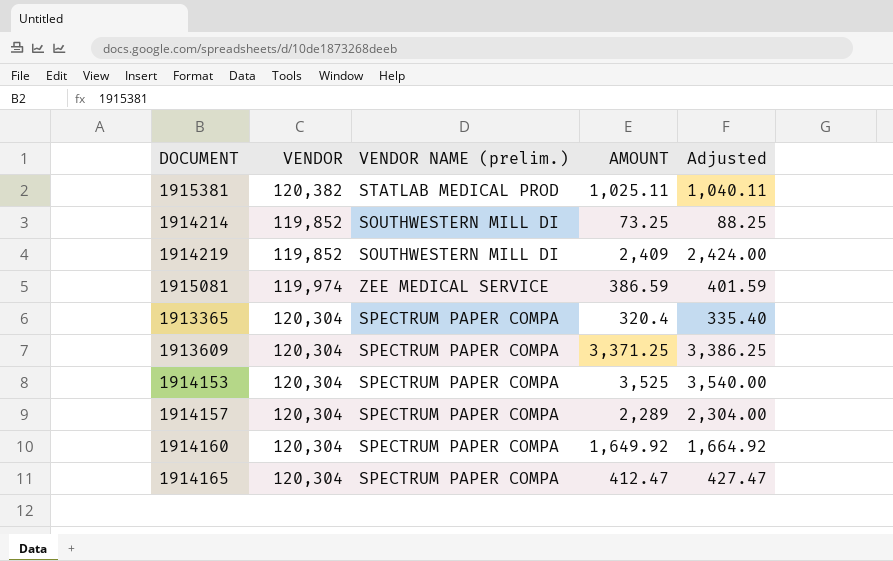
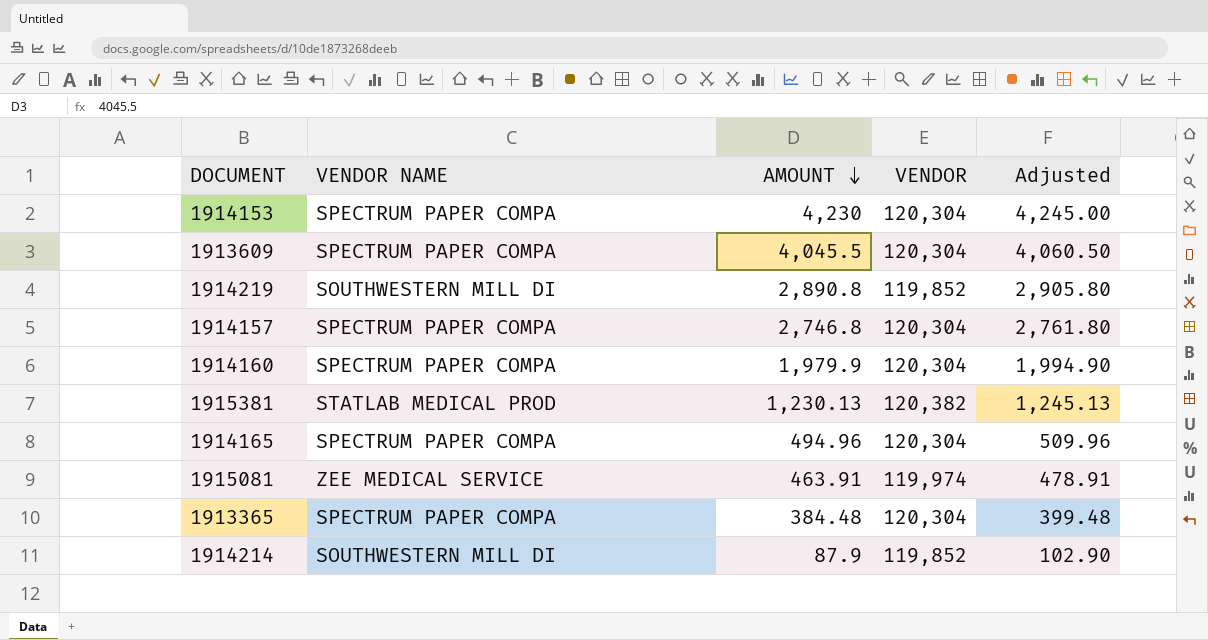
row order: none -> AMOUNT descending
column name: VENDOR NAME (prelim.) -> VENDOR NAME
column VENDOR | position: 2 -> 4
1914153 | AMOUNT: 3,525 -> 4,230
1914153 | Adjusted: 3,540.00 -> 4,245.00
1913609 | AMOUNT: 3,371.25 -> 4,045.5
1913609 | Adjusted: 3,386.25 -> 4,060.50
1914219 | AMOUNT: 2,409 -> 2,890.8
1914219 | Adjusted: 2,424.00 -> 2,905.80
1914157 | AMOUNT: 2,289 -> 2,746.8
1914157 | Adjusted: 2,304.00 -> 2,761.80
1914160 | AMOUNT: 1,649.92 -> 1,979.9
1914160 | Adjusted: 1,664.92 -> 1,994.90
1915381 | AMOUNT: 1,025.11 -> 1,230.13
1915381 | Adjusted: 1,040.11 -> 1,245.13
1914165 | AMOUNT: 412.47 -> 494.96
1914165 | Adjusted: 427.47 -> 509.96
1915081 | AMOUNT: 386.59 -> 463.91
1915081 | Adjusted: 401.59 -> 478.91
1913365 | AMOUNT: 320.4 -> 384.48
1913365 | Adjusted: 335.40 -> 399.48
1914214 | AMOUNT: 73.25 -> 87.9
1914214 | Adjusted: 88.25 -> 102.90

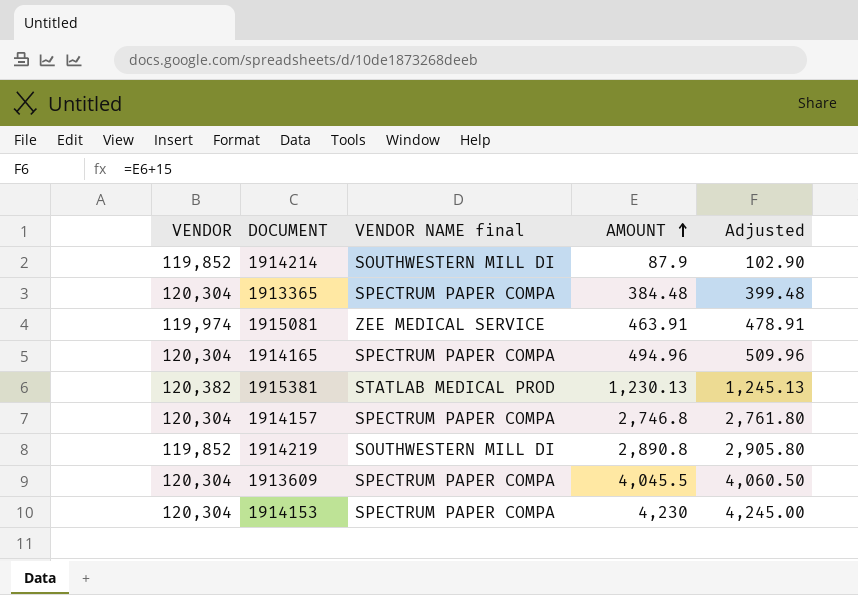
row order: AMOUNT descending -> AMOUNT ascending
column VENDOR | position: 4 -> 1
column name: VENDOR NAME -> VENDOR NAME final
row 1914160: SPECTRUM PAPER COMPA | 1,979.9 | 120,304 | 1,994.90 -> none

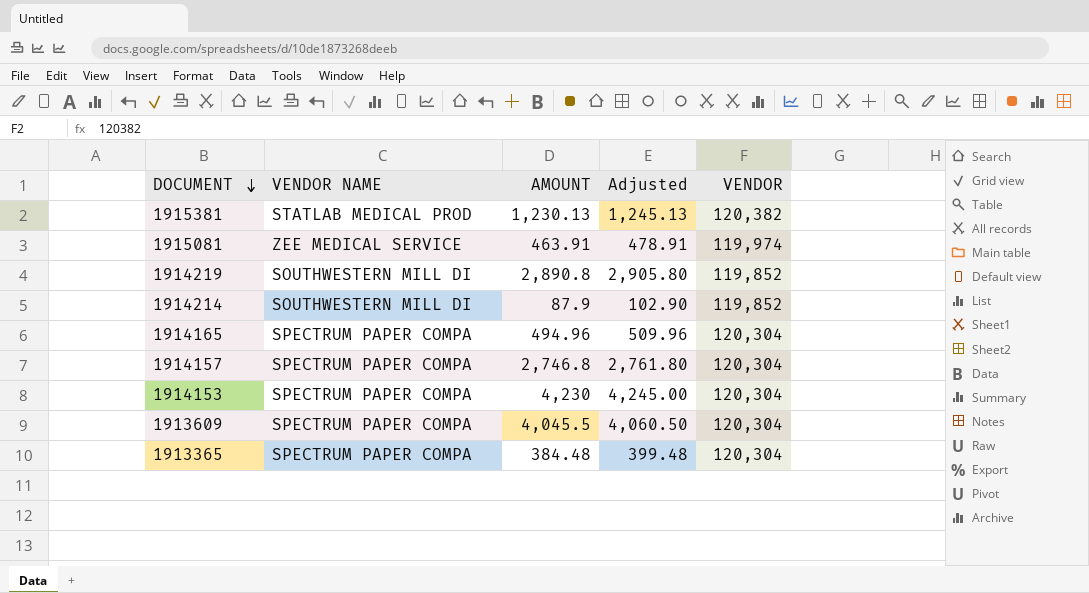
row order: AMOUNT ascending -> DOCUMENT descending
column name: VENDOR NAME final -> VENDOR NAME
column VENDOR | position: 1 -> 5

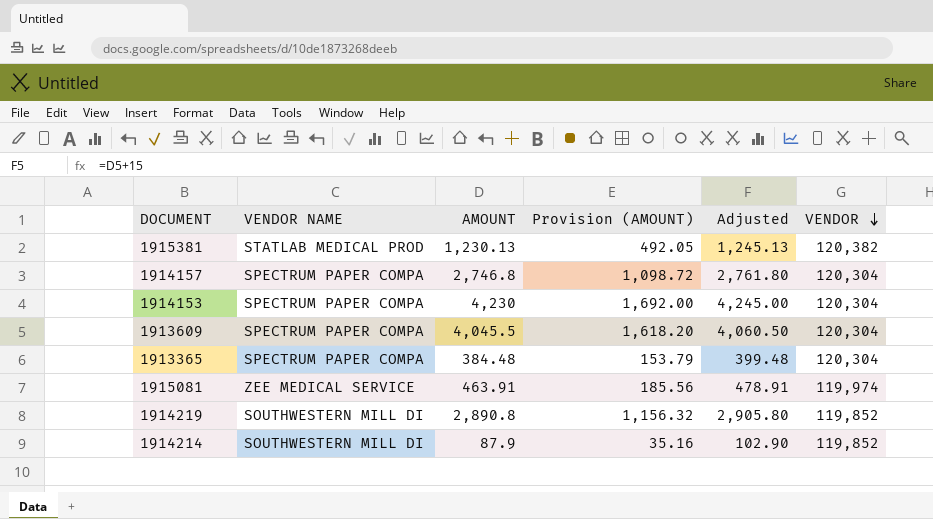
row order: DOCUMENT descending -> VENDOR descending
column Provision (AMOUNT) | formula: none -> [AMOUNT] * 0.4
row 1914165: SPECTRUM PAPER COMPA | 494.96 | 509.96 | 120,304 -> none

